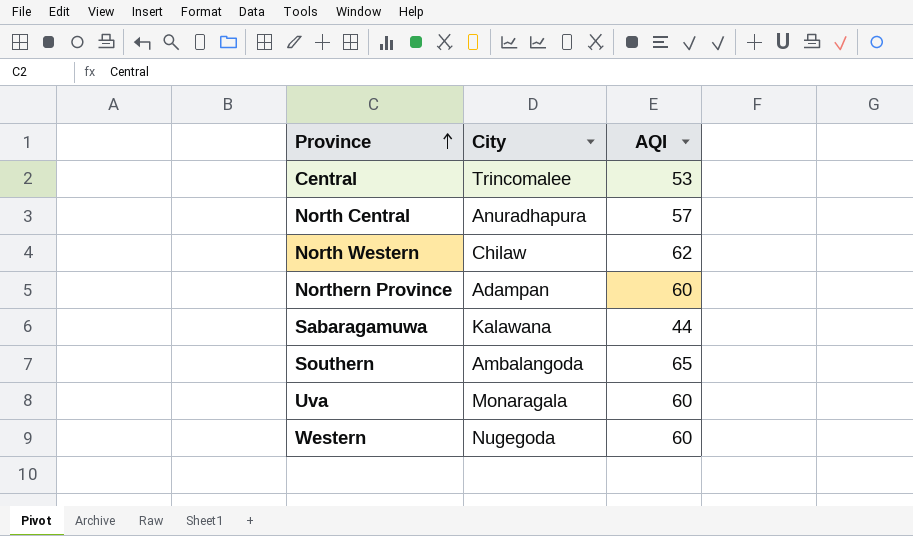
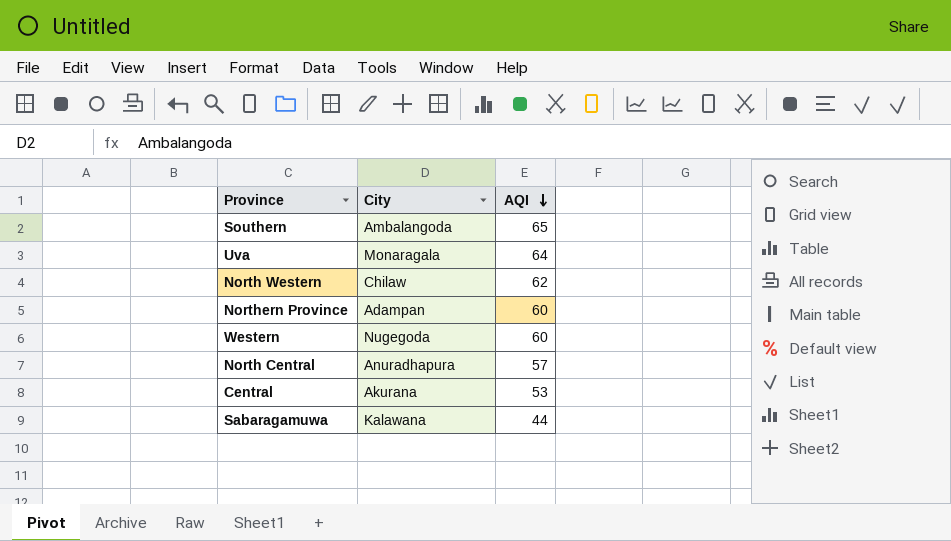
row order: Province ascending -> AQI descending
Uva | AQI: 60 -> 64
Central | City: Trincomalee -> Akurana

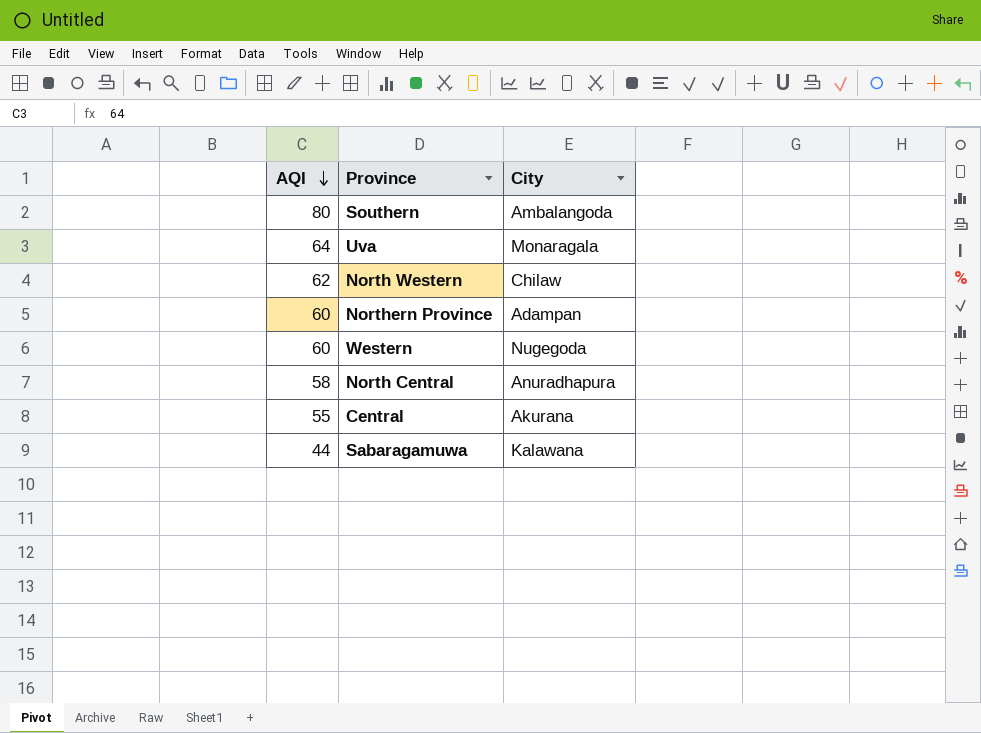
column AQI | position: 3 -> 1
Southern | AQI: 65 -> 80
North Central | AQI: 57 -> 58
Central | AQI: 53 -> 55

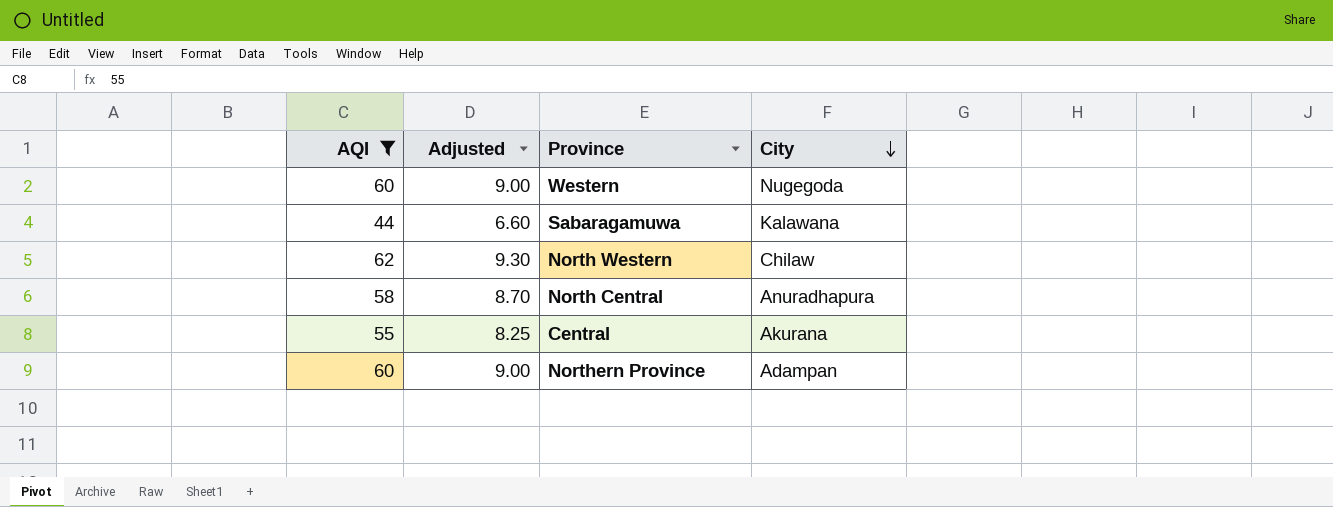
filter: none -> AQI <= 62
row order: AQI descending -> City descending
column Adjusted | formula: none -> [AQI] * 0.15

